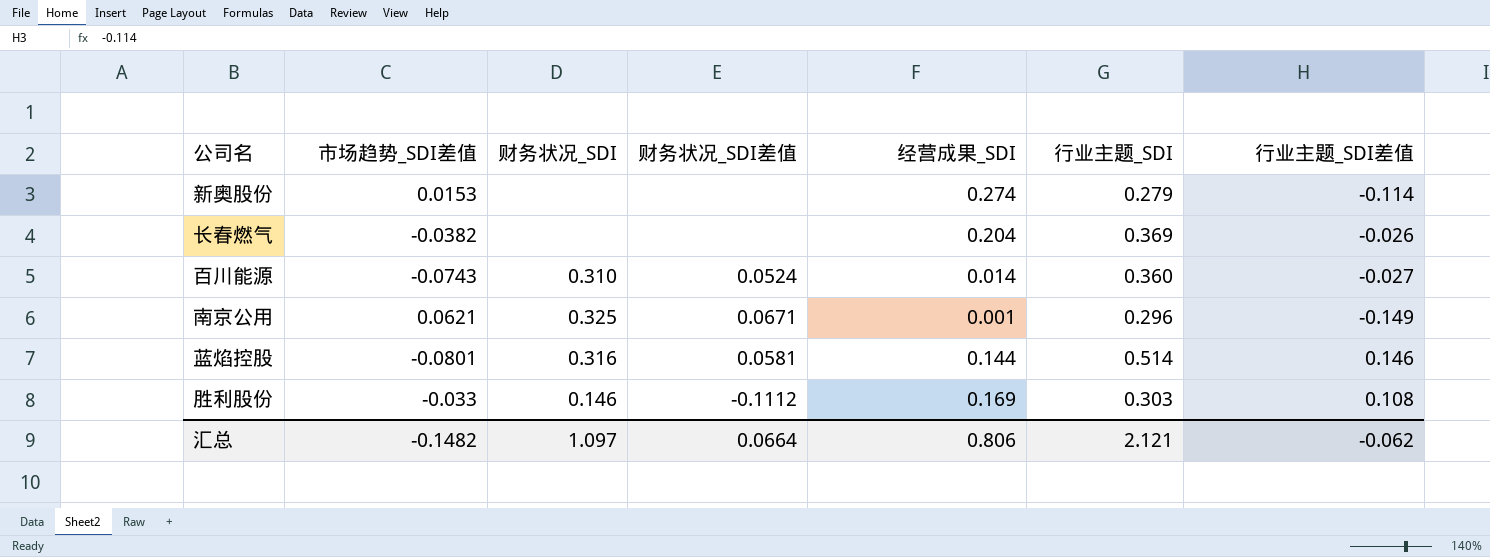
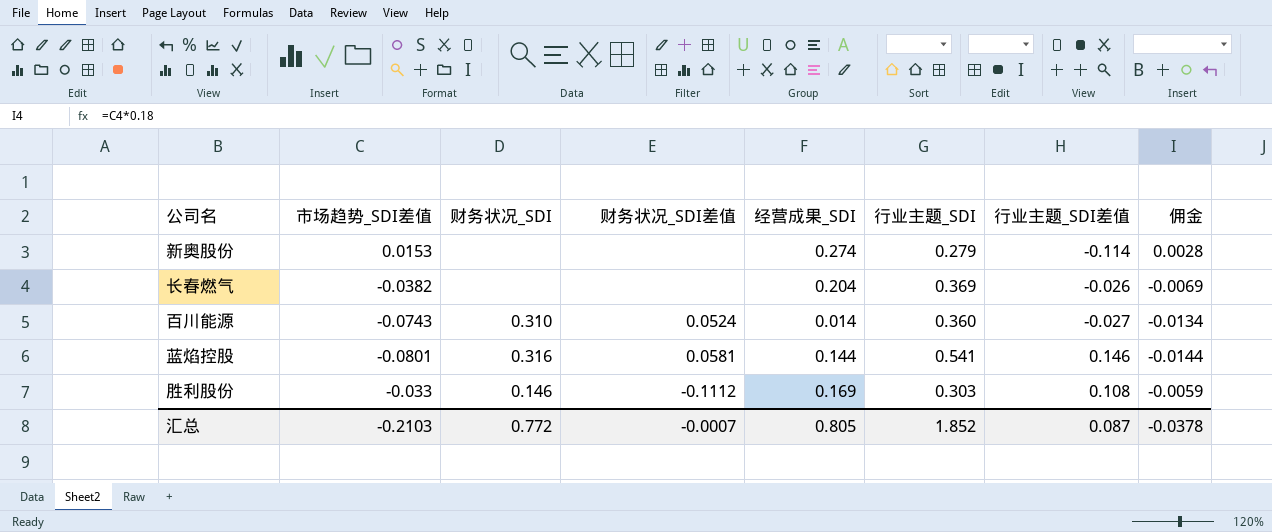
column 佣金 | formula: none -> [市场趋势_SDI差值] * 0.18
row 南京公用: 0.0621 | 0.325 | 0.0671 | 0.001 | 0.296 | -0.149 -> none
蓝焰控股 | 行业主题_SDI: 0.514 -> 0.541
汇总 | 市场趋势_SDI差值: -0.1482 -> -0.2103
汇总 | 财务状况_SDI: 1.097 -> 0.772
汇总 | 财务状况_SDI差值: 0.0664 -> -0.0007
汇总 | 经营成果_SDI: 0.806 -> 0.805
汇总 | 行业主题_SDI: 2.121 -> 1.852
汇总 | 行业主题_SDI差值: -0.062 -> 0.087

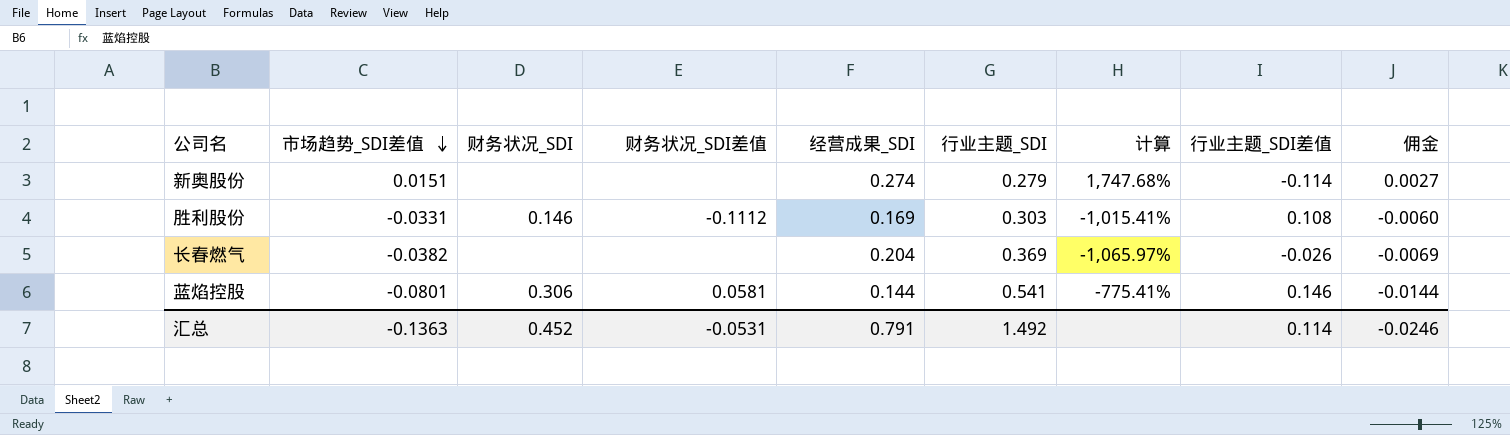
row order: none -> 市场趋势_SDI差值 descending
column 计算 | formula: none -> ([行业主题_SDI] - [市场趋势_SDI差值]) / [市场趋势_SDI差值]
row 百川能源: -0.0743 | 0.310 | 0.0524 | 0.014 | 0.360 | -0.027 | -0.0134 -> none
新奥股份 | 市场趋势_SDI差值: 0.0153 -> 0.0151
新奥股份 | 佣金: 0.0028 -> 0.0027
胜利股份 | 市场趋势_SDI差值: -0.033 -> -0.0331
胜利股份 | 佣金: -0.0059 -> -0.0060
蓝焰控股 | 财务状况_SDI: 0.316 -> 0.306
汇总 | 市场趋势_SDI差值: -0.2103 -> -0.1363
汇总 | 财务状况_SDI: 0.772 -> 0.452
汇总 | 财务状况_SDI差值: -0.0007 -> -0.0531
汇总 | 经营成果_SDI: 0.805 -> 0.791
汇总 | 行业主题_SDI: 1.852 -> 1.492
汇总 | 行业主题_SDI差值: 0.087 -> 0.114
汇总 | 佣金: -0.0378 -> -0.0246

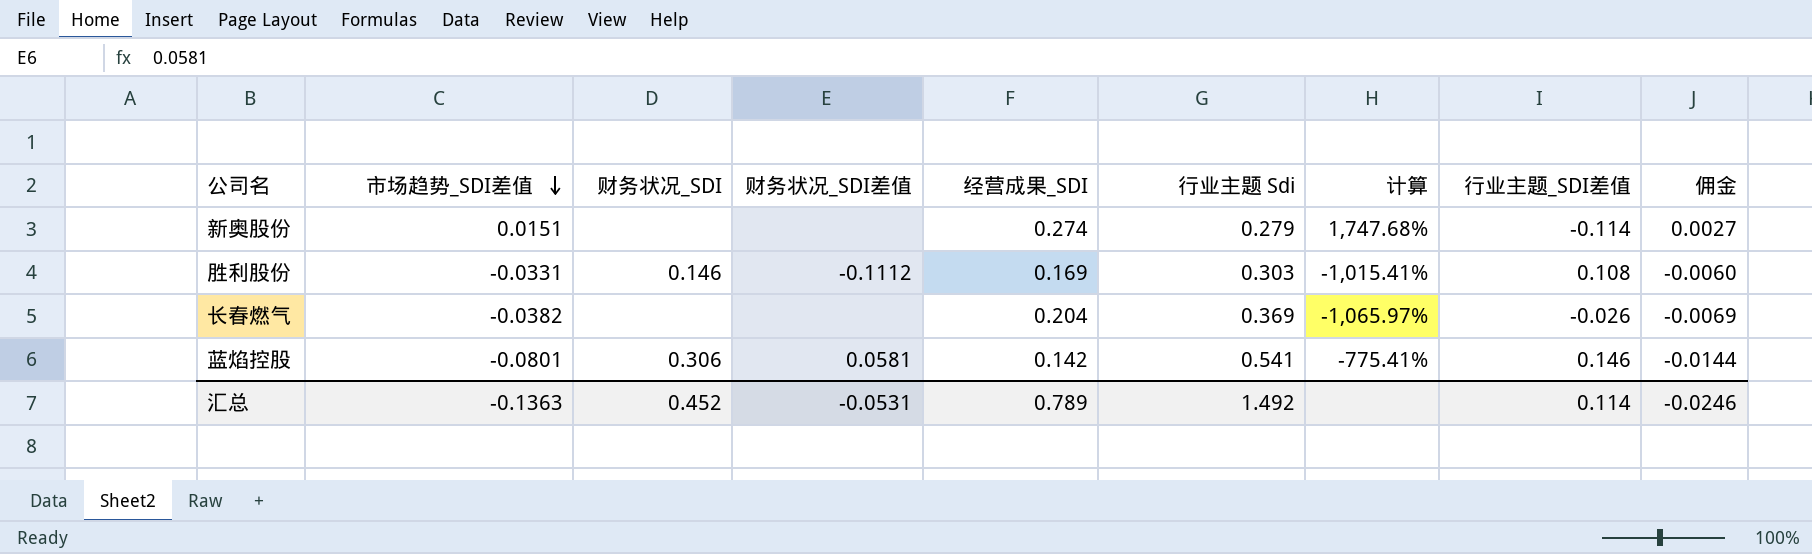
column name: 行业主题_SDI -> 行业主题 Sdi
蓝焰控股 | 经营成果_SDI: 0.144 -> 0.142
汇总 | 经营成果_SDI: 0.791 -> 0.789

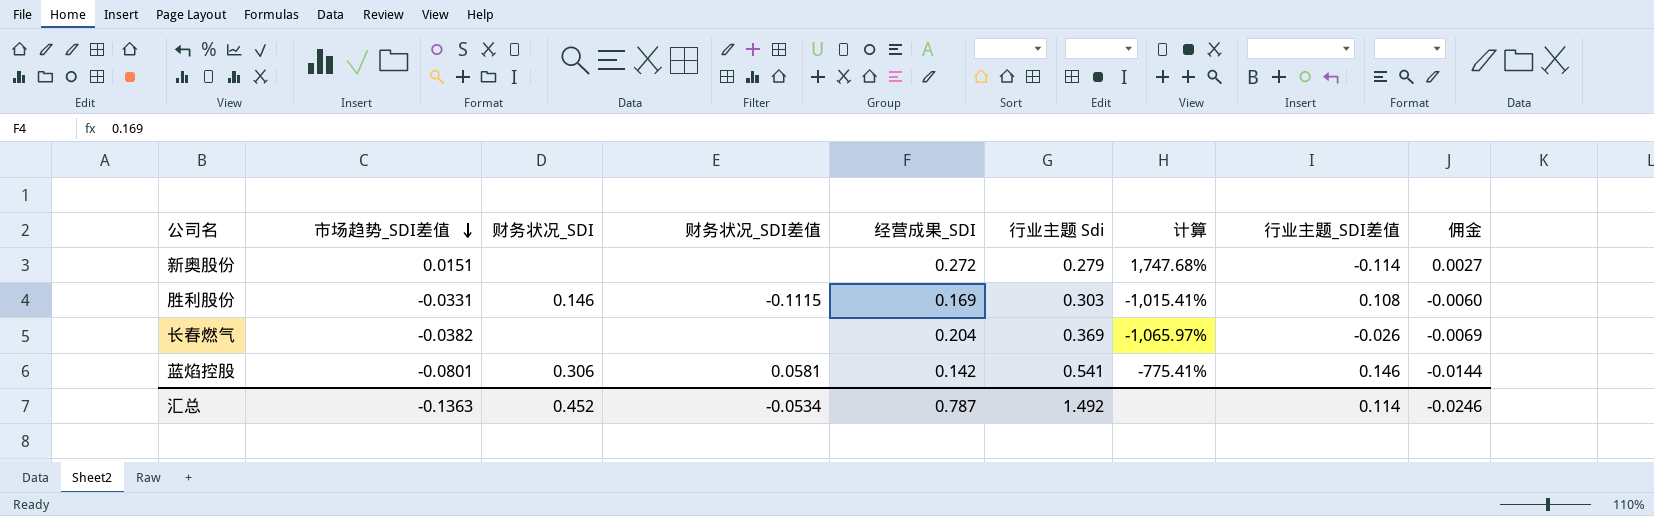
新奥股份 | 经营成果_SDI: 0.274 -> 0.272
胜利股份 | 财务状况_SDI差值: -0.1112 -> -0.1115
汇总 | 财务状况_SDI差值: -0.0531 -> -0.0534
汇总 | 经营成果_SDI: 0.789 -> 0.787

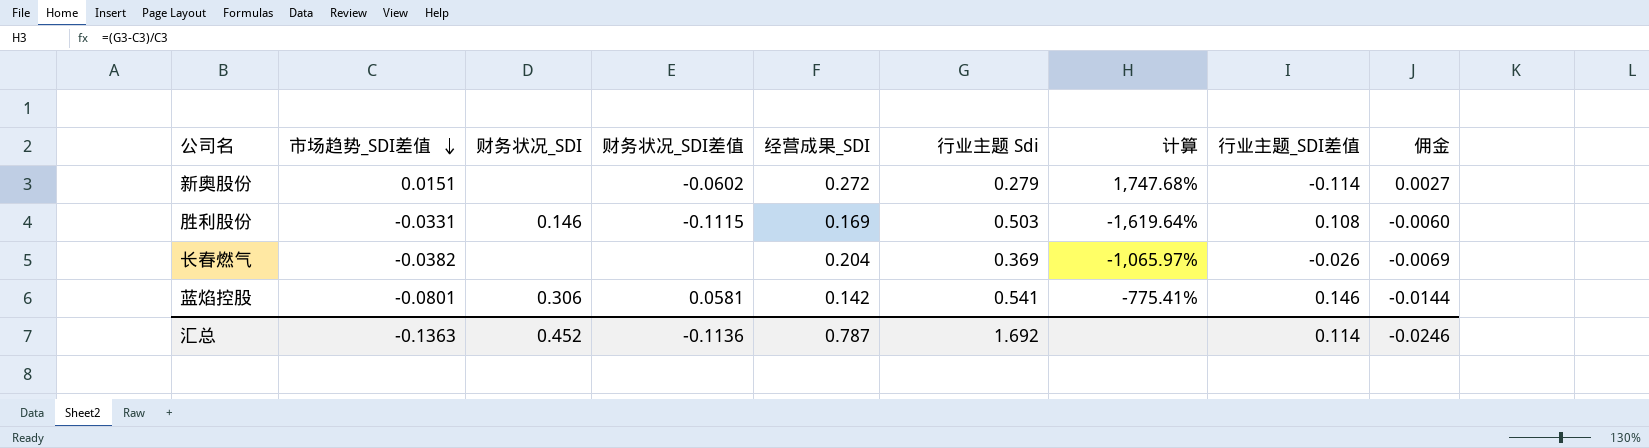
新奥股份 | 财务状况_SDI差值: none -> -0.0602
胜利股份 | 行业主题 Sdi: 0.303 -> 0.503
胜利股份 | 计算: -1,015.41% -> -1,619.64%
汇总 | 财务状况_SDI差值: -0.0534 -> -0.1136
汇总 | 行业主题 Sdi: 1.492 -> 1.692

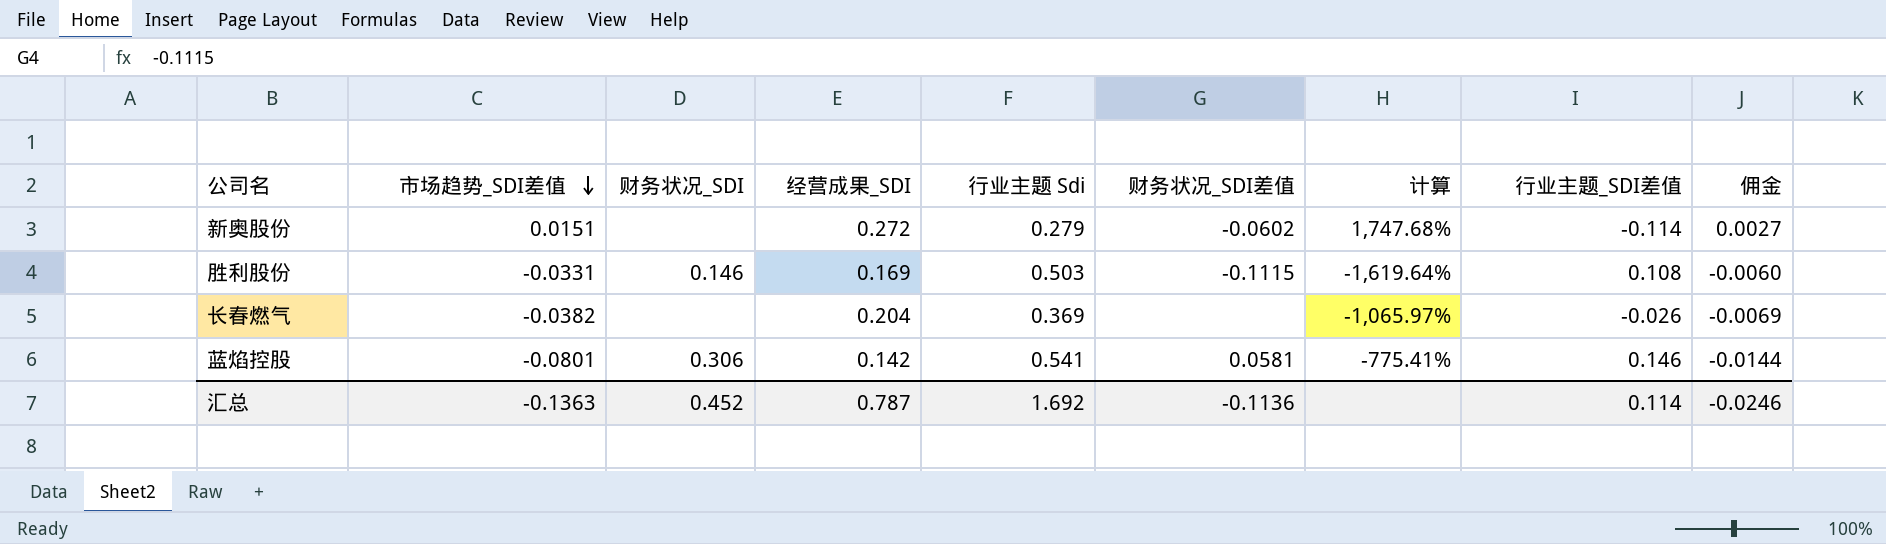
column 财务状况_SDI差值 | position: 4 -> 6

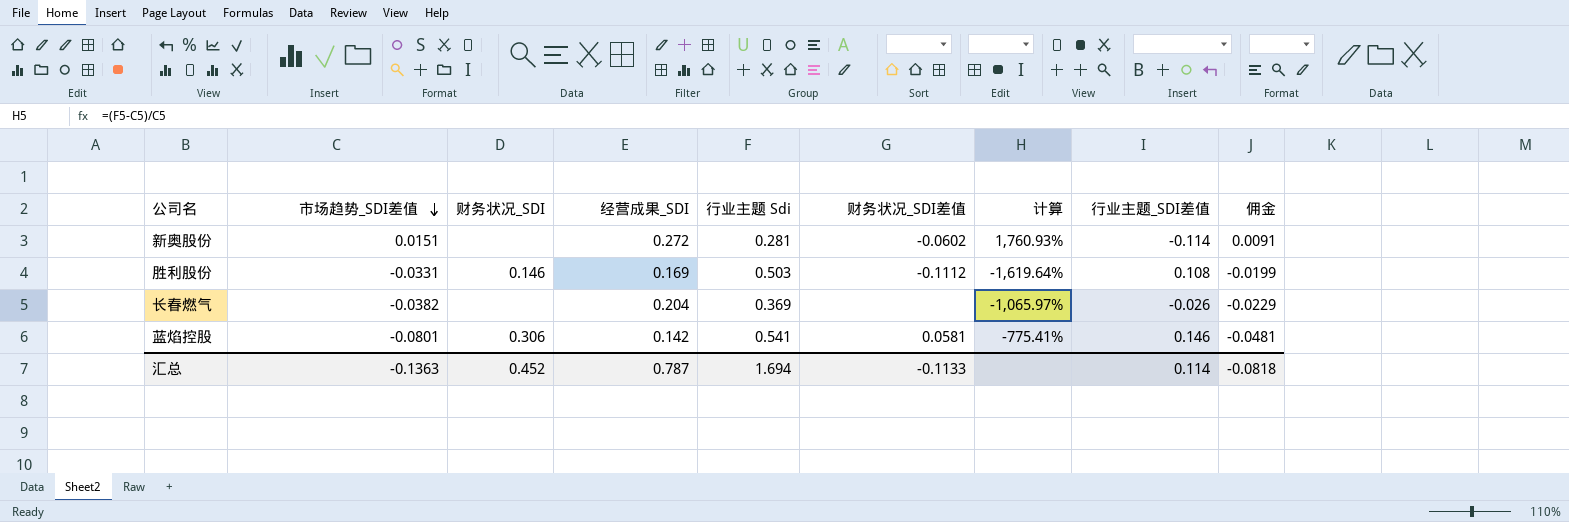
column 佣金 | formula: [市场趋势_SDI差值] * 0.18 -> [市场趋势_SDI差值] * 0.6
新奥股份 | 行业主题 Sdi: 0.279 -> 0.281
新奥股份 | 计算: 1,747.68% -> 1,760.93%
胜利股份 | 财务状况_SDI差值: -0.1115 -> -0.1112
汇总 | 行业主题 Sdi: 1.692 -> 1.694
汇总 | 财务状况_SDI差值: -0.1136 -> -0.1133
汇总 | 佣金: -0.0246 -> -0.0818

